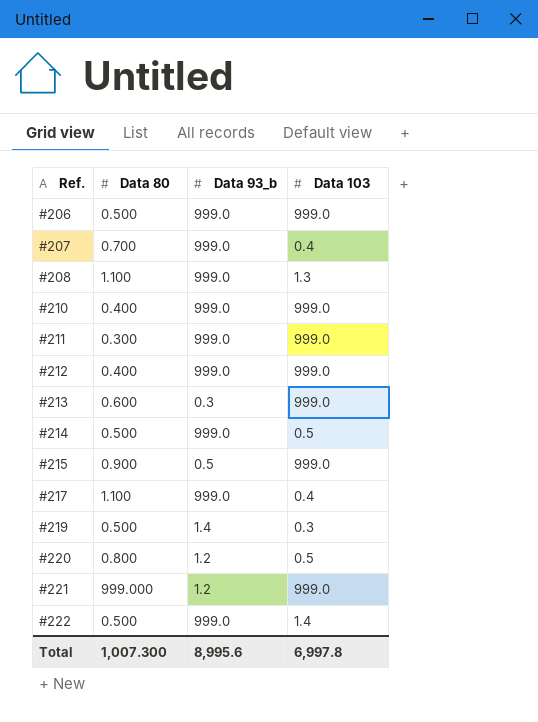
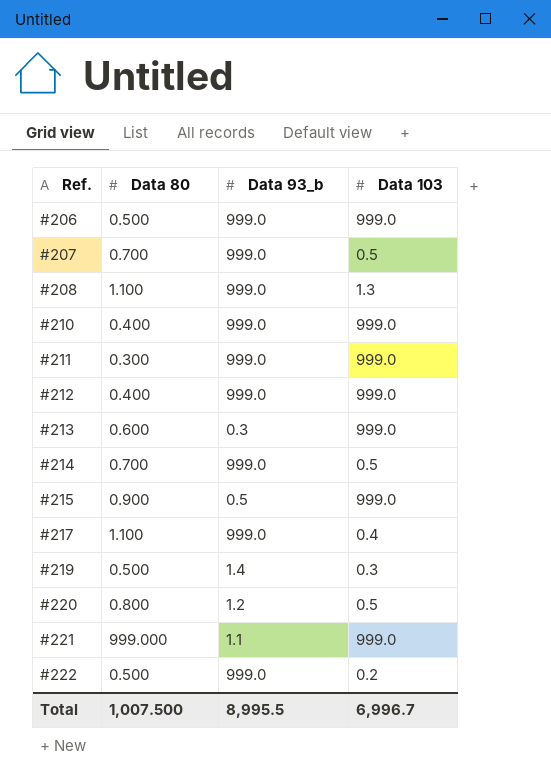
#207 | Data 103: 0.4 -> 0.5
#214 | Data 80: 0.500 -> 0.700
#221 | Data 93_b: 1.2 -> 1.1
#222 | Data 103: 1.4 -> 0.2
Total | Data 80: 1,007.300 -> 1,007.500
Total | Data 93_b: 8,995.6 -> 8,995.5
Total | Data 103: 6,997.8 -> 6,996.7

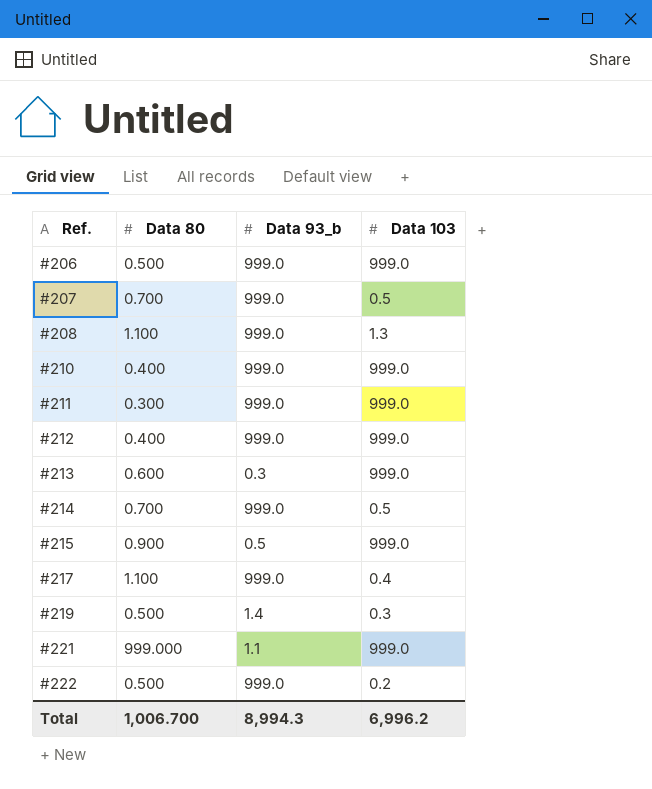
row #220: 0.800 | 1.2 | 0.5 -> none
Total | Data 80: 1,007.500 -> 1,006.700
Total | Data 93_b: 8,995.5 -> 8,994.3
Total | Data 103: 6,996.7 -> 6,996.2

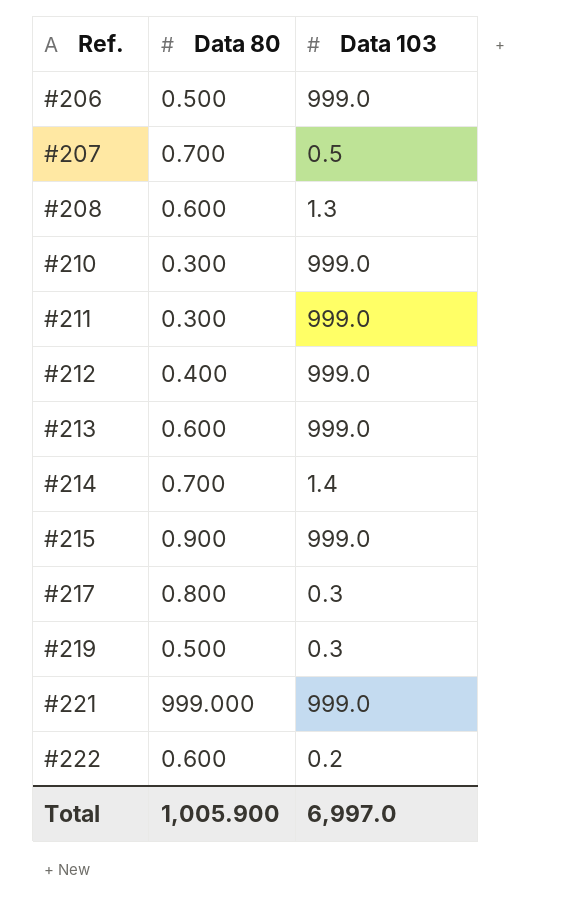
column Data 93_b | position: 3 -> none
#208 | Data 80: 1.100 -> 0.600
#210 | Data 80: 0.400 -> 0.300
#214 | Data 103: 0.5 -> 1.4
#217 | Data 80: 1.100 -> 0.800
#217 | Data 103: 0.4 -> 0.3
#222 | Data 80: 0.500 -> 0.600
Total | Data 80: 1,006.700 -> 1,005.900
Total | Data 103: 6,996.2 -> 6,997.0

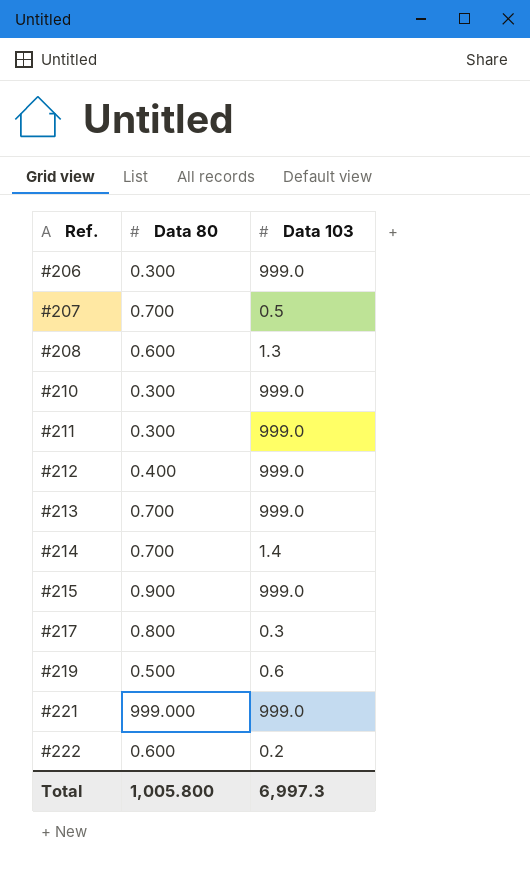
#206 | Data 80: 0.500 -> 0.300
#213 | Data 80: 0.600 -> 0.700
#219 | Data 103: 0.3 -> 0.6
Total | Data 80: 1,005.900 -> 1,005.800
Total | Data 103: 6,997.0 -> 6,997.3

